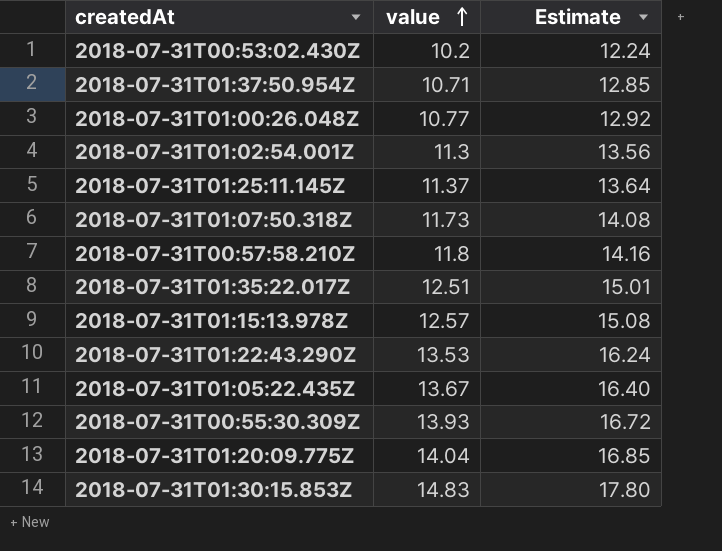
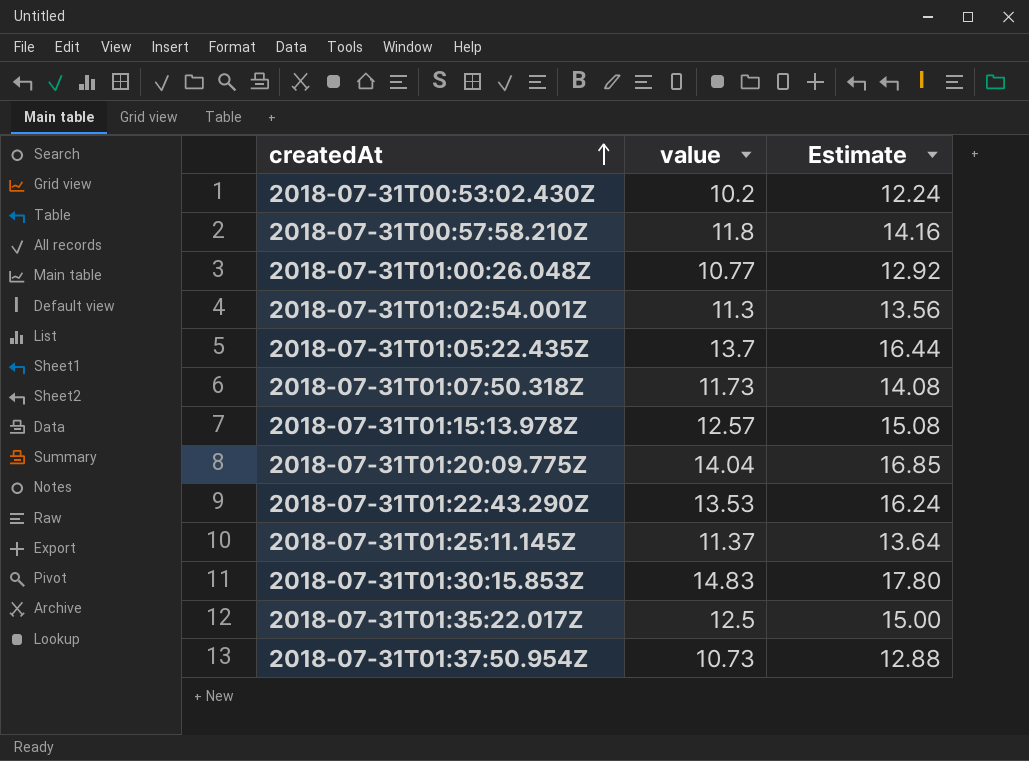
row order: value ascending -> createdAt ascending
row 2018-07-31T00:55:30.309Z: 13.93 | 16.72 -> none
2018-07-31T01:05:22.435Z | value: 13.67 -> 13.7
2018-07-31T01:05:22.435Z | Estimate: 16.40 -> 16.44
2018-07-31T01:35:22.017Z | value: 12.51 -> 12.5
2018-07-31T01:35:22.017Z | Estimate: 15.01 -> 15.00
2018-07-31T01:37:50.954Z | value: 10.71 -> 10.73
2018-07-31T01:37:50.954Z | Estimate: 12.85 -> 12.88

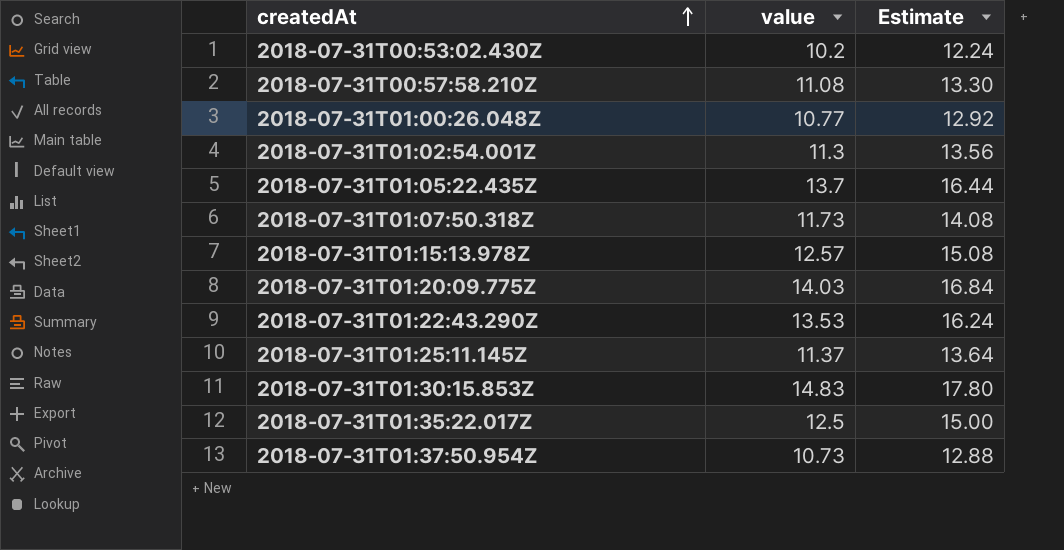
2018-07-31T00:57:58.210Z | value: 11.8 -> 11.08
2018-07-31T00:57:58.210Z | Estimate: 14.16 -> 13.30
2018-07-31T01:20:09.775Z | value: 14.04 -> 14.03
2018-07-31T01:20:09.775Z | Estimate: 16.85 -> 16.84

